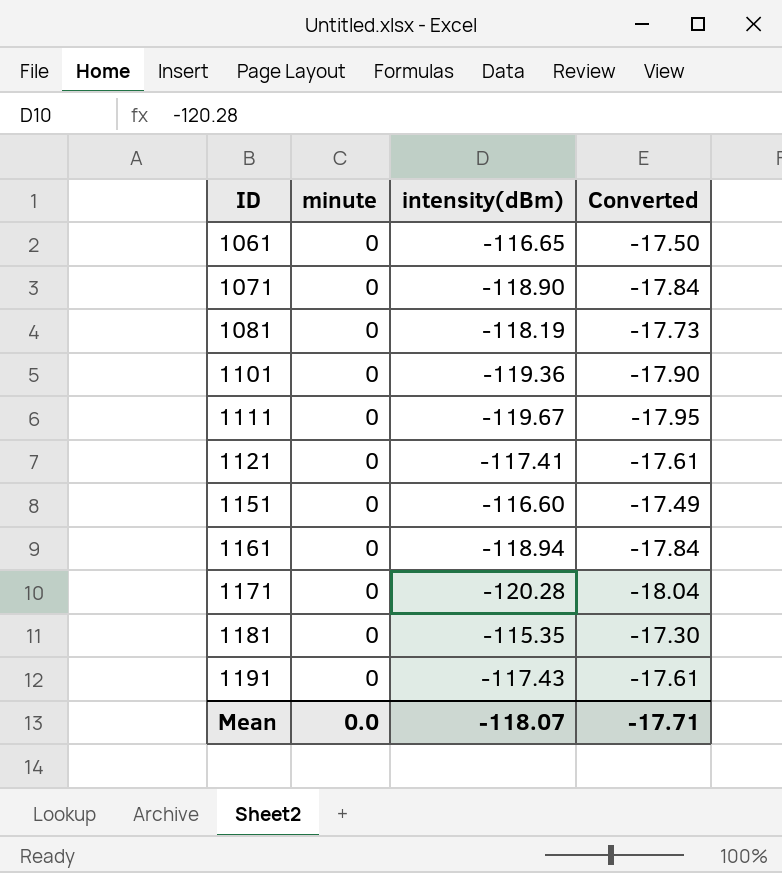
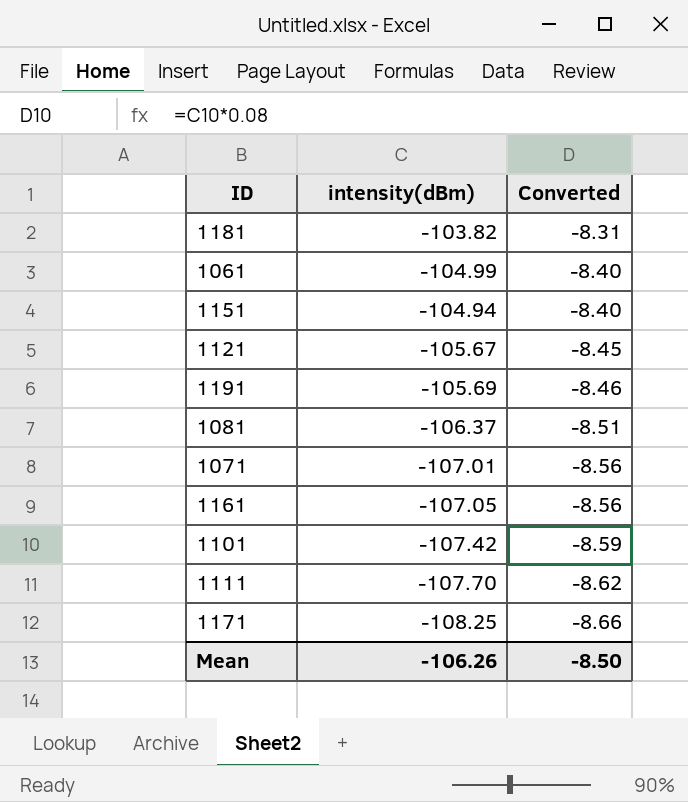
row order: ID ascending -> Converted descending
column minute | position: 2 -> none
column Converted | formula: [intensity(dBm)] * 0.15 -> [intensity(dBm)] * 0.08
1181 | intensity(dBm): -115.35 -> -103.82
1061 | intensity(dBm): -116.65 -> -104.99
1151 | intensity(dBm): -116.60 -> -104.94
1121 | intensity(dBm): -117.41 -> -105.67
1191 | intensity(dBm): -117.43 -> -105.69
1081 | intensity(dBm): -118.19 -> -106.37
1071 | intensity(dBm): -118.90 -> -107.01
1161 | intensity(dBm): -118.94 -> -107.05
1101 | intensity(dBm): -119.36 -> -107.42
1111 | intensity(dBm): -119.67 -> -107.70
1171 | intensity(dBm): -120.28 -> -108.25
Mean | intensity(dBm): -118.07 -> -106.26
Mean | Converted: -17.71 -> -8.50

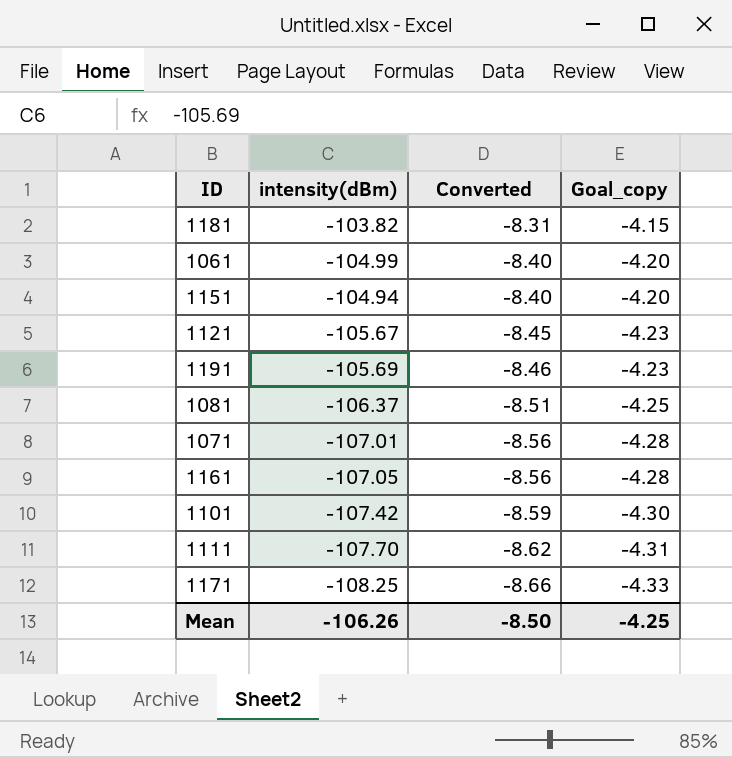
column Goal_copy | formula: none -> [intensity(dBm)] * 0.04

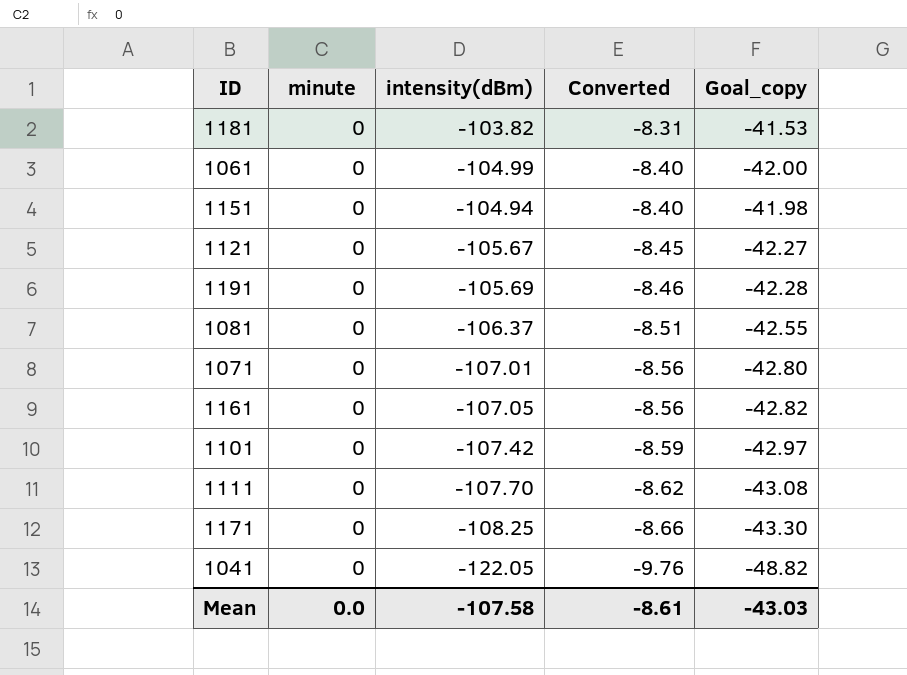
column minute | position: none -> 2
column Goal_copy | formula: [intensity(dBm)] * 0.04 -> [intensity(dBm)] * 0.4
row 1041: none -> 0 | -122.05 | -9.76 | -48.82
Mean | intensity(dBm): -106.26 -> -107.58
Mean | Converted: -8.50 -> -8.61
Mean | Goal_copy: -4.25 -> -43.03

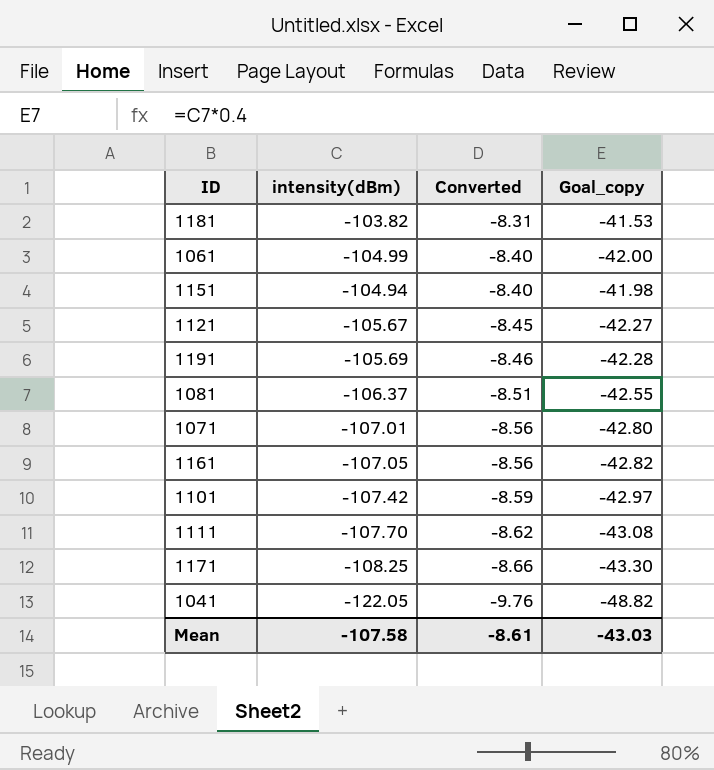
column minute | position: 2 -> none

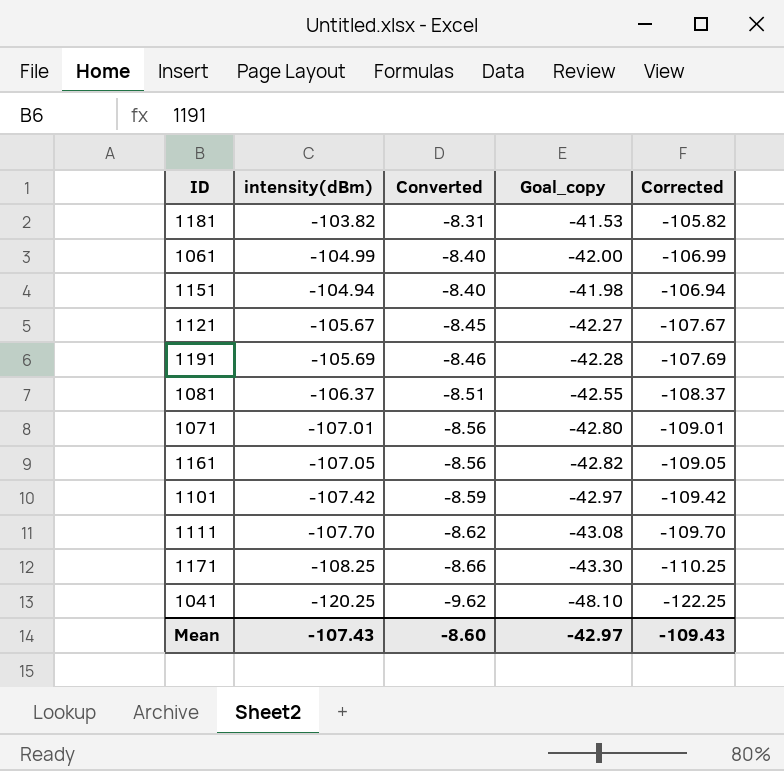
column Corrected | formula: none -> [intensity(dBm)] - 2
1041 | intensity(dBm): -122.05 -> -120.25
1041 | Converted: -9.76 -> -9.62
1041 | Goal_copy: -48.82 -> -48.10
Mean | intensity(dBm): -107.58 -> -107.43
Mean | Converted: -8.61 -> -8.60
Mean | Goal_copy: -43.03 -> -42.97

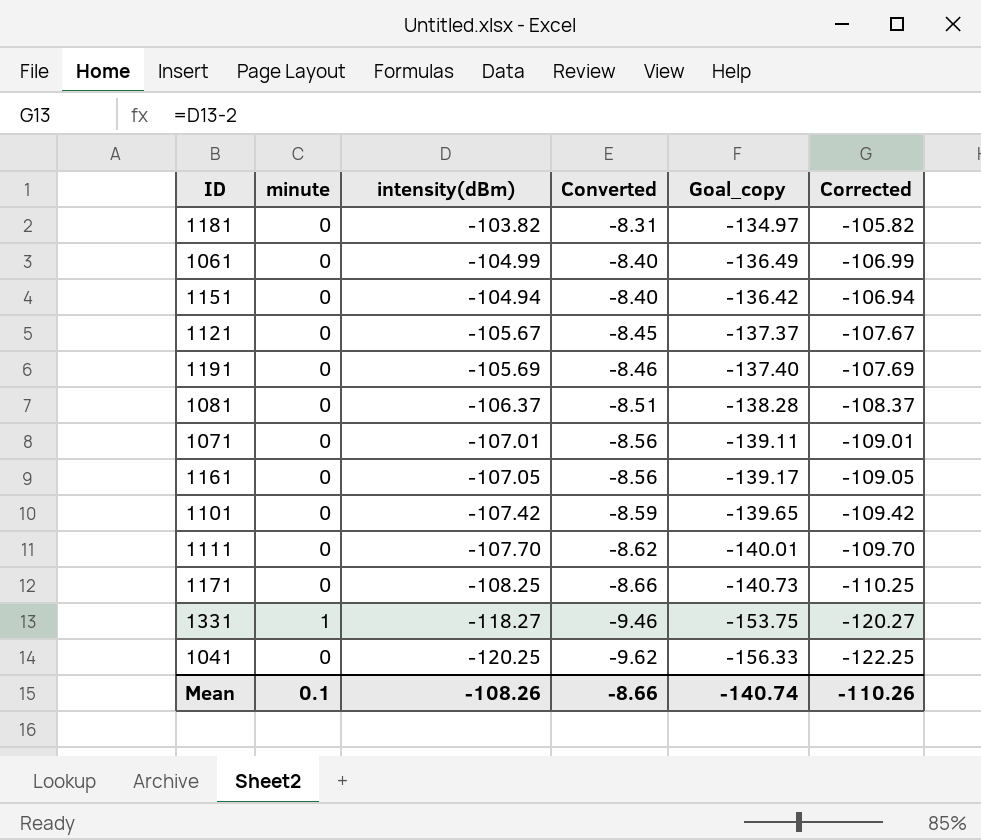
column minute | position: none -> 2
column Goal_copy | formula: [intensity(dBm)] * 0.4 -> [intensity(dBm)] * 1.3
row 1331: none -> 1 | -118.27 | -9.46 | -153.75 | -120.27
Mean | intensity(dBm): -107.43 -> -108.26
Mean | Converted: -8.60 -> -8.66
Mean | Goal_copy: -42.97 -> -140.74
Mean | Corrected: -109.43 -> -110.26

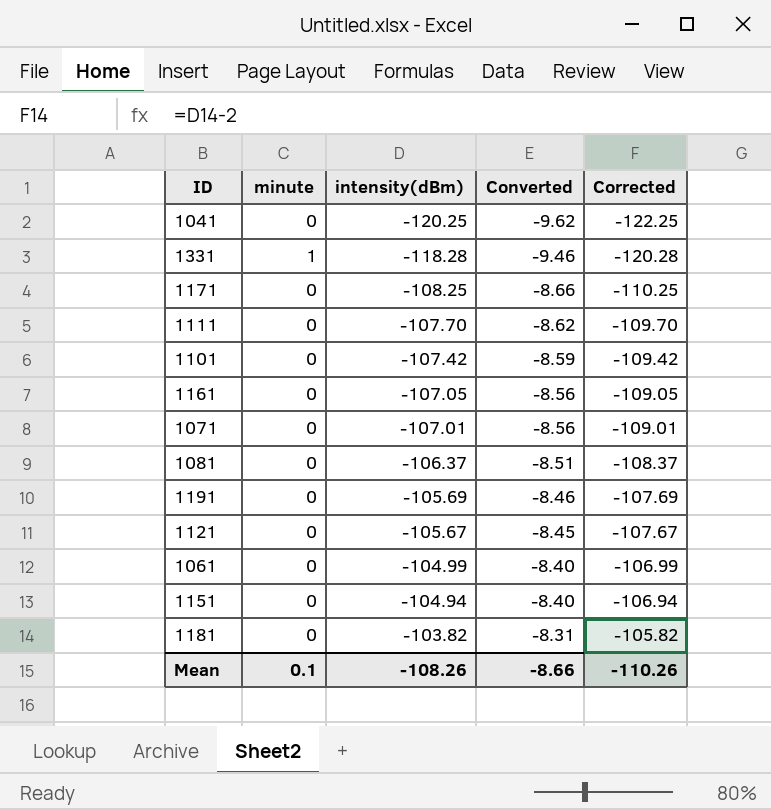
row order: Converted descending -> intensity(dBm) ascending
column Goal_copy | formula: [intensity(dBm)] * 1.3 -> none
1331 | intensity(dBm): -118.27 -> -118.28
1331 | Corrected: -120.27 -> -120.28

